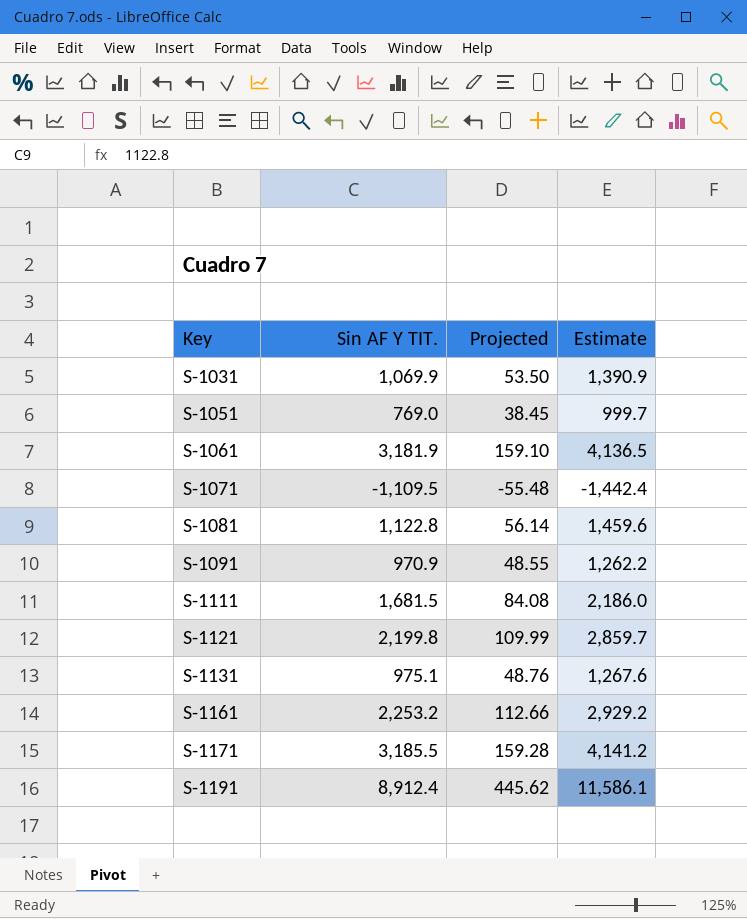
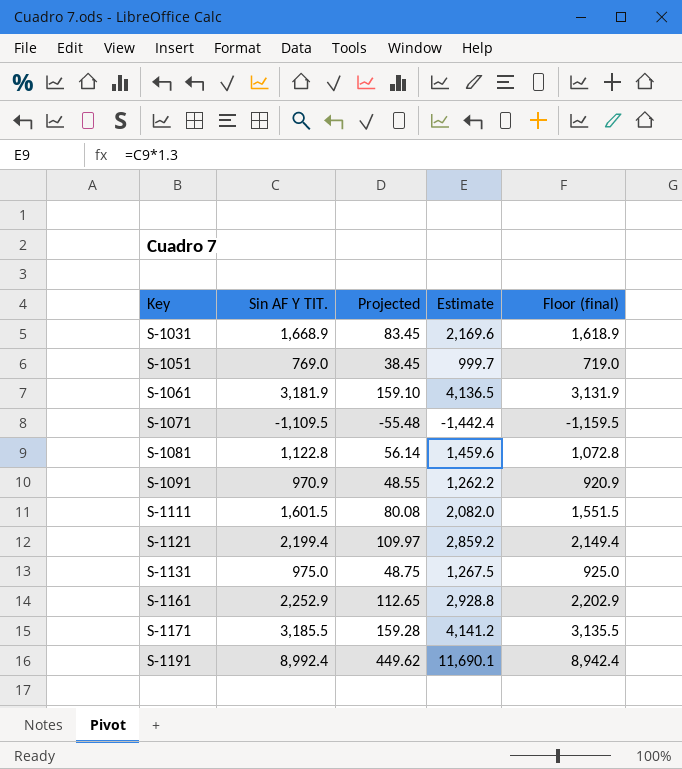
column Floor (final) | formula: none -> [Sin AF Y TIT.] - 50
S-1031 | Sin AF Y TIT.: 1,069.9 -> 1,668.9
S-1031 | Projected: 53.50 -> 83.45
S-1031 | Estimate: 1,390.9 -> 2,169.6
S-1111 | Sin AF Y TIT.: 1,681.5 -> 1,601.5
S-1111 | Projected: 84.08 -> 80.08
S-1111 | Estimate: 2,186.0 -> 2,082.0
S-1121 | Sin AF Y TIT.: 2,199.8 -> 2,199.4
S-1121 | Projected: 109.99 -> 109.97
S-1121 | Estimate: 2,859.7 -> 2,859.2
S-1131 | Sin AF Y TIT.: 975.1 -> 975.0
S-1131 | Projected: 48.76 -> 48.75
S-1131 | Estimate: 1,267.6 -> 1,267.5
S-1161 | Sin AF Y TIT.: 2,253.2 -> 2,252.9
S-1161 | Projected: 112.66 -> 112.65
S-1161 | Estimate: 2,929.2 -> 2,928.8
S-1191 | Sin AF Y TIT.: 8,912.4 -> 8,992.4
S-1191 | Projected: 445.62 -> 449.62
S-1191 | Estimate: 11,586.1 -> 11,690.1

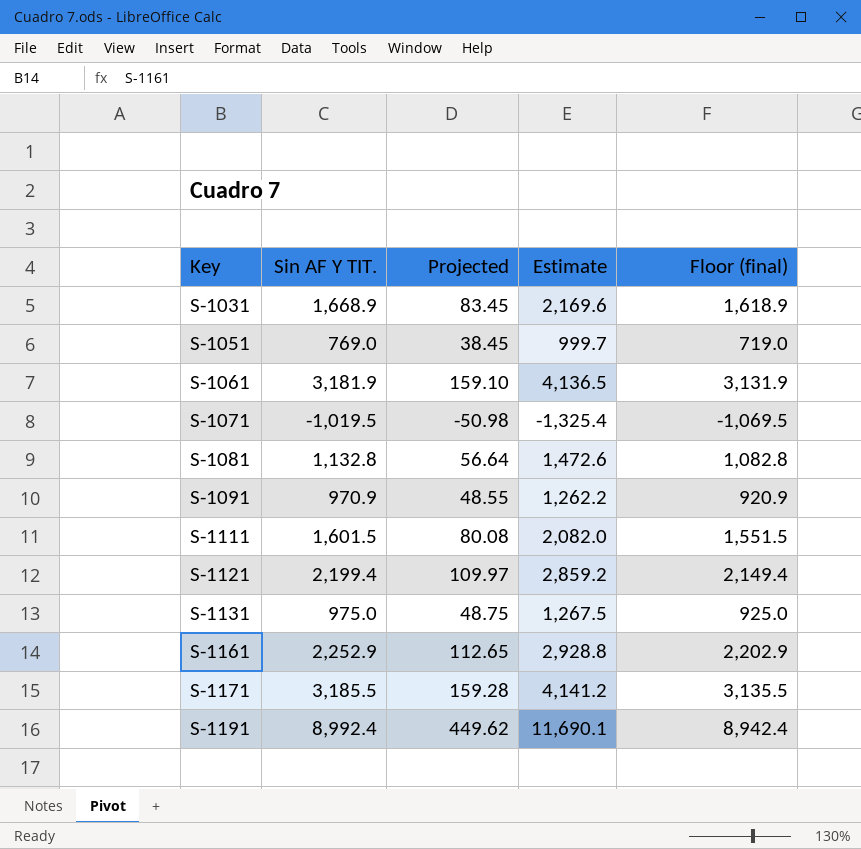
S-1071 | Sin AF Y TIT.: -1,109.5 -> -1,019.5
S-1071 | Projected: -55.48 -> -50.98
S-1071 | Estimate: -1,442.4 -> -1,325.4
S-1071 | Floor (final): -1,159.5 -> -1,069.5
S-1081 | Sin AF Y TIT.: 1,122.8 -> 1,132.8
S-1081 | Projected: 56.14 -> 56.64
S-1081 | Estimate: 1,459.6 -> 1,472.6
S-1081 | Floor (final): 1,072.8 -> 1,082.8

